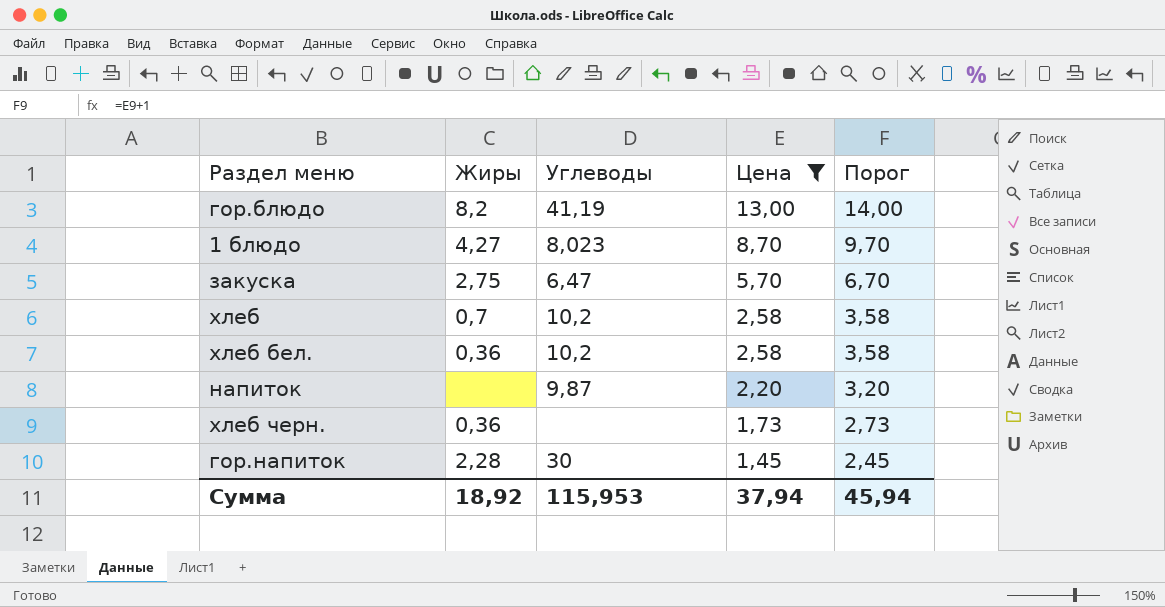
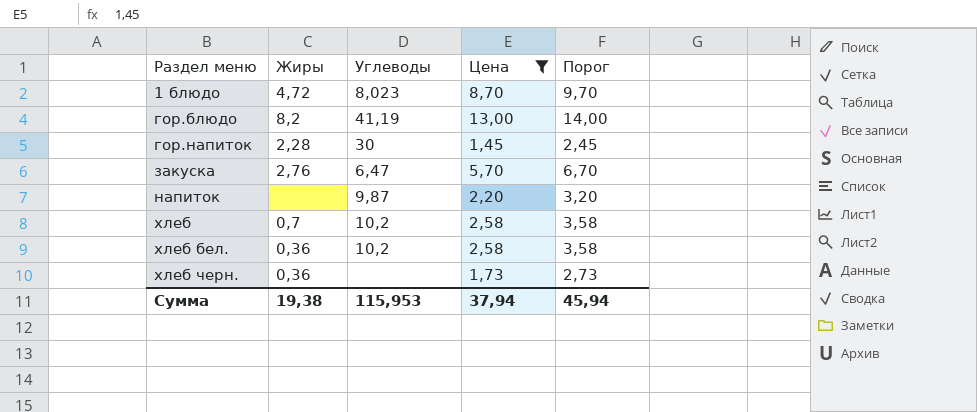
row order: Цена descending -> Раздел меню ascending
1 блюдо | Жиры: 4,27 -> 4,72
закуска | Жиры: 2,75 -> 2,76
Сумма | Жиры: 18,92 -> 19,38

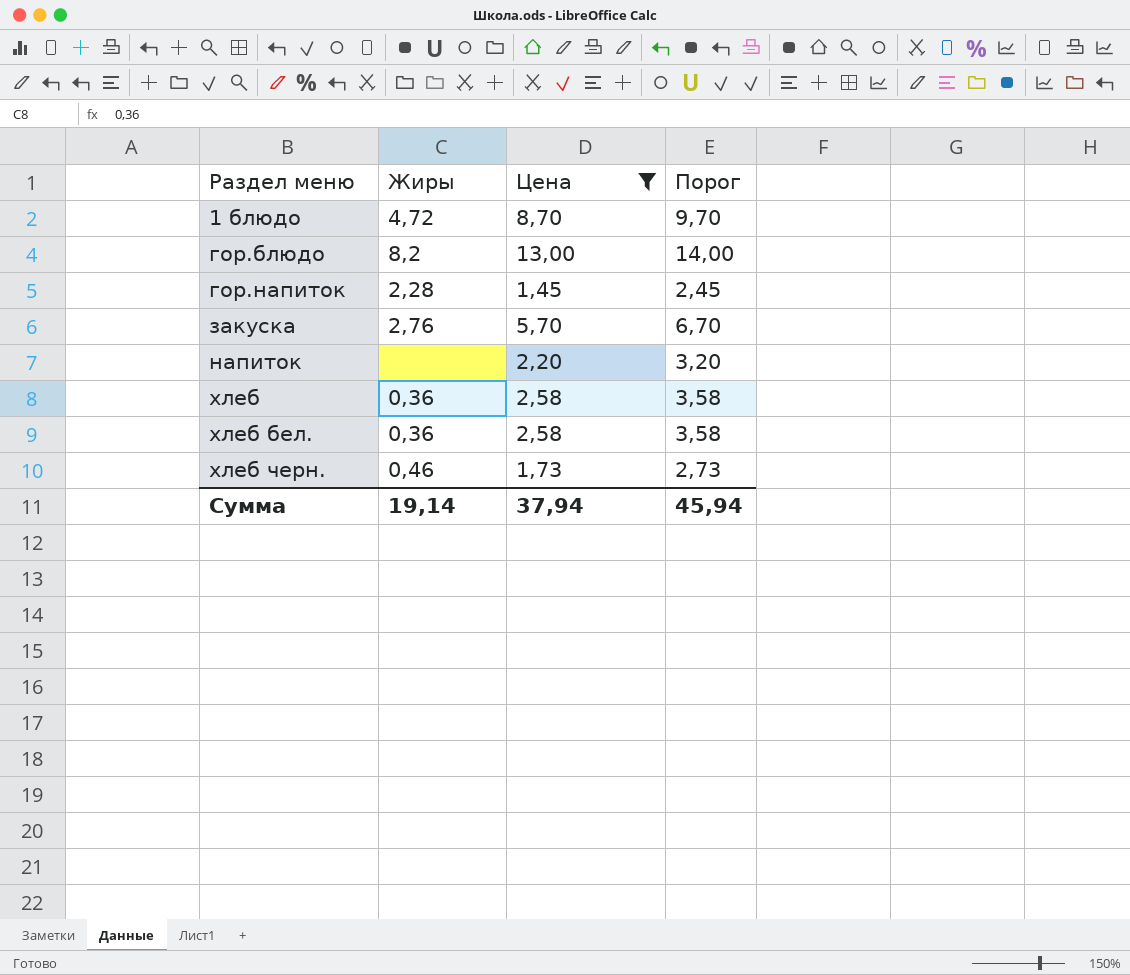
column Углеводы | position: 3 -> none
хлеб | Жиры: 0,7 -> 0,36
хлеб черн. | Жиры: 0,36 -> 0,46
Сумма | Жиры: 19,38 -> 19,14

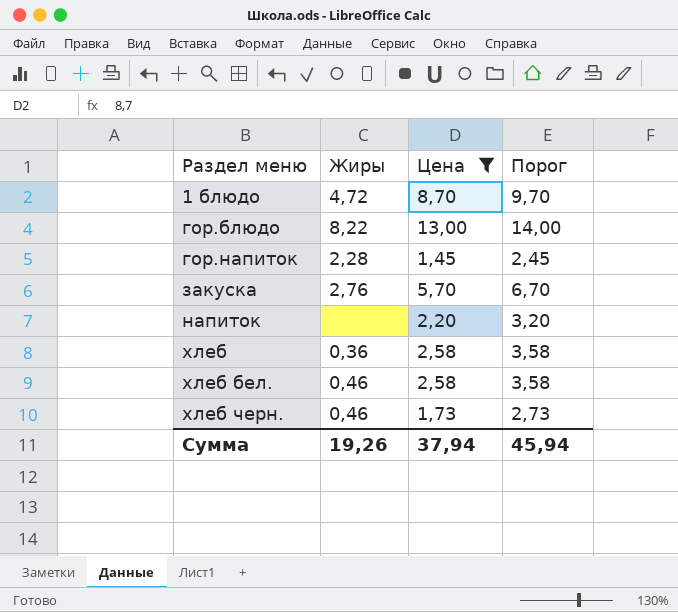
гор.блюдо | Жиры: 8,2 -> 8,22
хлеб бел. | Жиры: 0,36 -> 0,46
Сумма | Жиры: 19,14 -> 19,26

